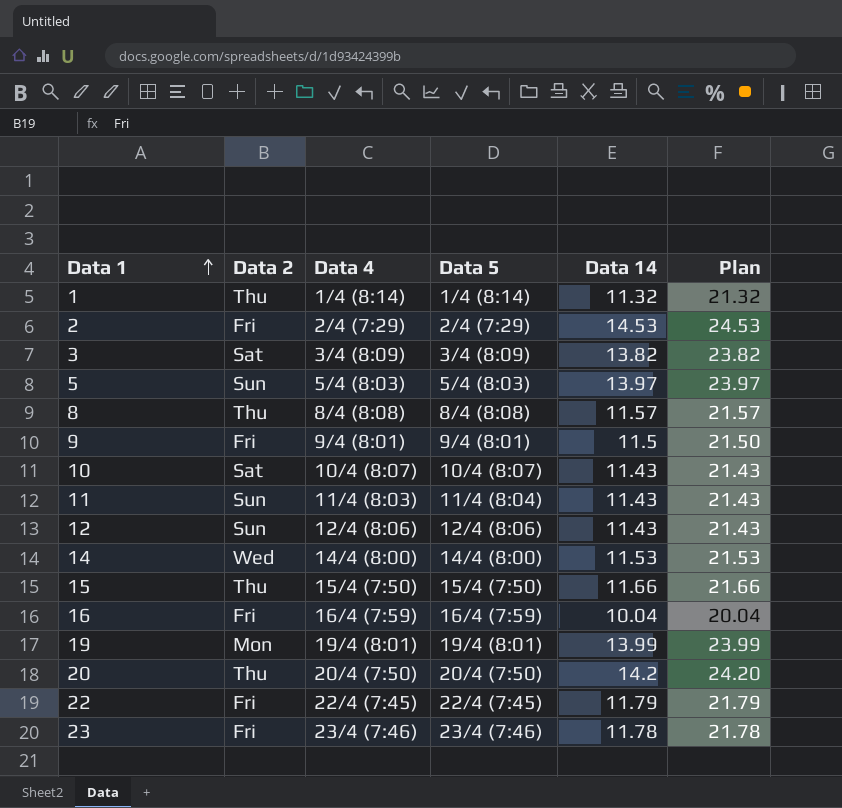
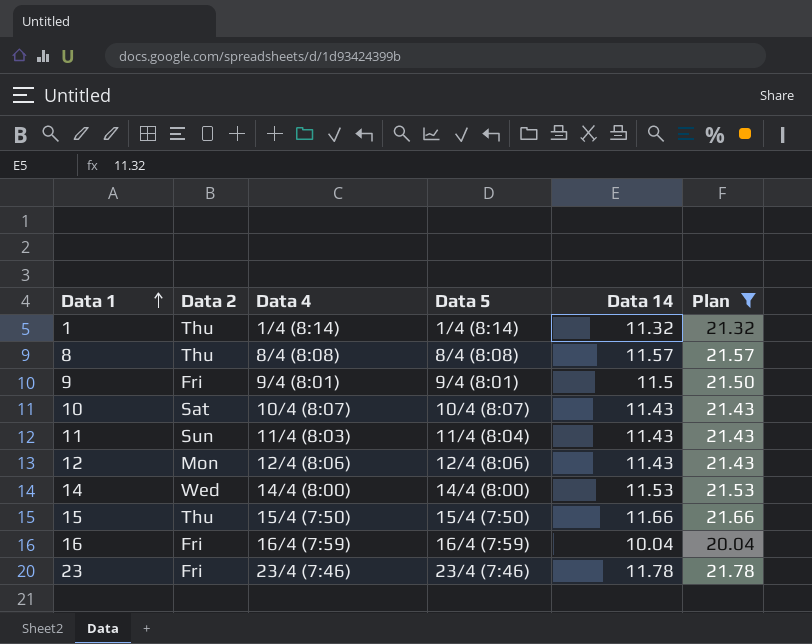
filter: none -> Plan <= 21.78
12 | Data 2: Sun -> Mon

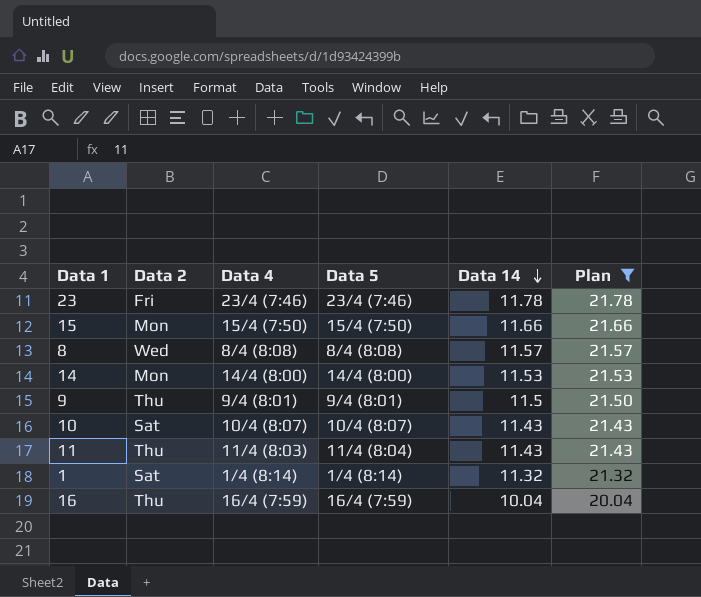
row order: Data 1 ascending -> Data 14 descending
row 12: Mon | 12/4 (8:06) | 12/4 (8:06) | 11.43 | 21.43 -> none
15 | Data 2: Thu -> Mon
8 | Data 2: Thu -> Wed
14 | Data 2: Wed -> Mon
9 | Data 2: Fri -> Thu
11 | Data 2: Sun -> Thu
1 | Data 2: Thu -> Sat
16 | Data 2: Fri -> Thu

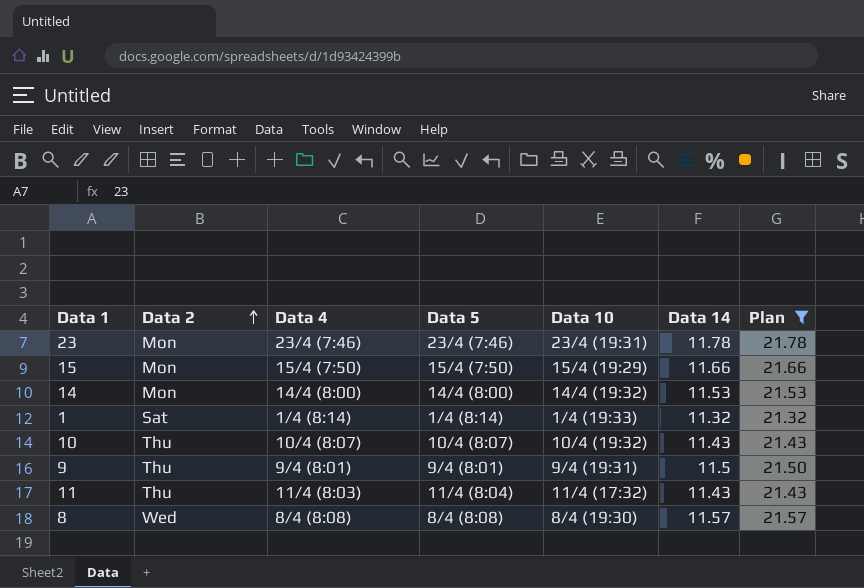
row order: Data 14 descending -> Data 2 ascending
column Data 10 | position: none -> 5
row 16: Thu | 16/4 (7:59) | 16/4 (7:59) | 10.04 | 20.04 -> none
23 | Data 2: Fri -> Mon
10 | Data 2: Sat -> Thu

